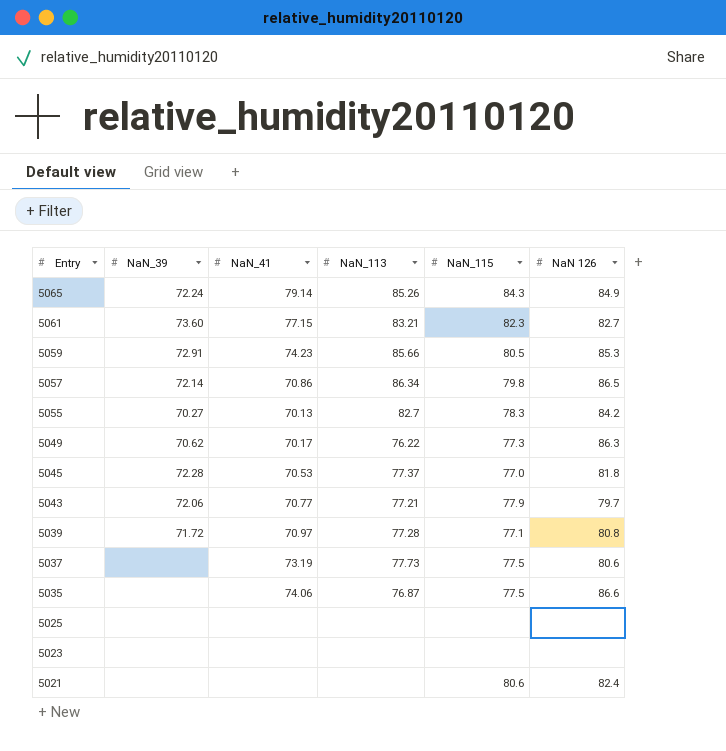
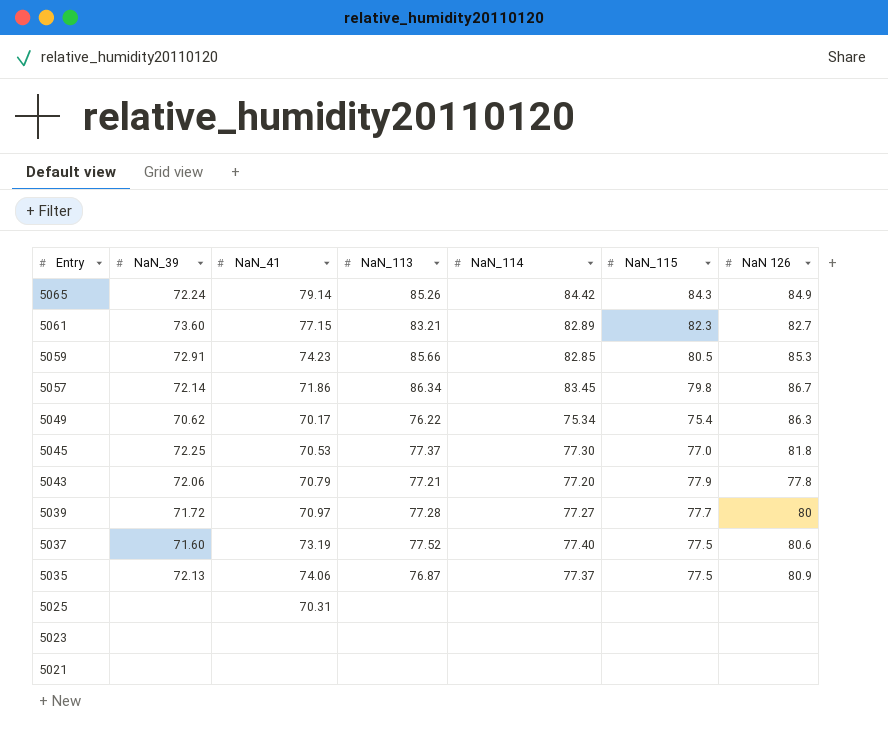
column NaN_114 | position: none -> 5
row 5055: 70.27 | 70.13 | 82.7 | 78.3 | 84.2 -> none
5057 | NaN_41: 70.86 -> 71.86
5057 | NaN 126: 86.5 -> 86.7
5049 | NaN_115: 77.3 -> 75.4
5045 | NaN_39: 72.28 -> 72.25
5043 | NaN_41: 70.77 -> 70.79
5043 | NaN 126: 79.7 -> 77.8
5039 | NaN_115: 77.1 -> 77.7
5039 | NaN 126: 80.8 -> 80
5037 | NaN_39: none -> 71.60
5037 | NaN_113: 77.73 -> 77.52
5035 | NaN_39: none -> 72.13
5035 | NaN 126: 86.6 -> 80.9
5025 | NaN_41: none -> 70.31
5021 | NaN_115: 80.6 -> none
5021 | NaN 126: 82.4 -> none

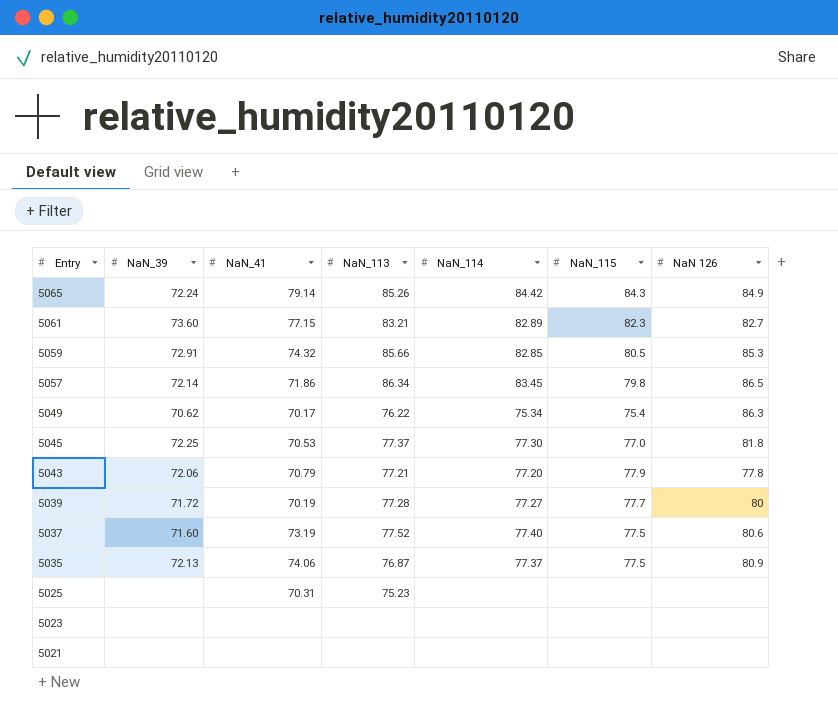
5059 | NaN_41: 74.23 -> 74.32
5057 | NaN 126: 86.7 -> 86.5
5039 | NaN_41: 70.97 -> 70.19
5025 | NaN_113: none -> 75.23

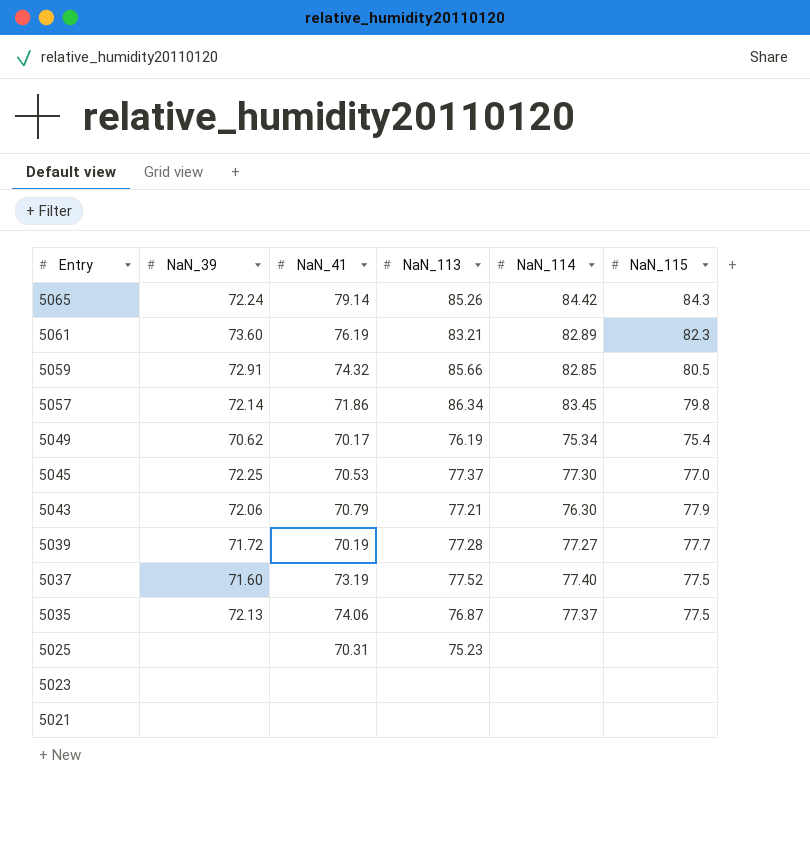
column NaN 126 | position: 7 -> none
5061 | NaN_41: 77.15 -> 76.19
5049 | NaN_113: 76.22 -> 76.19
5043 | NaN_114: 77.20 -> 76.30

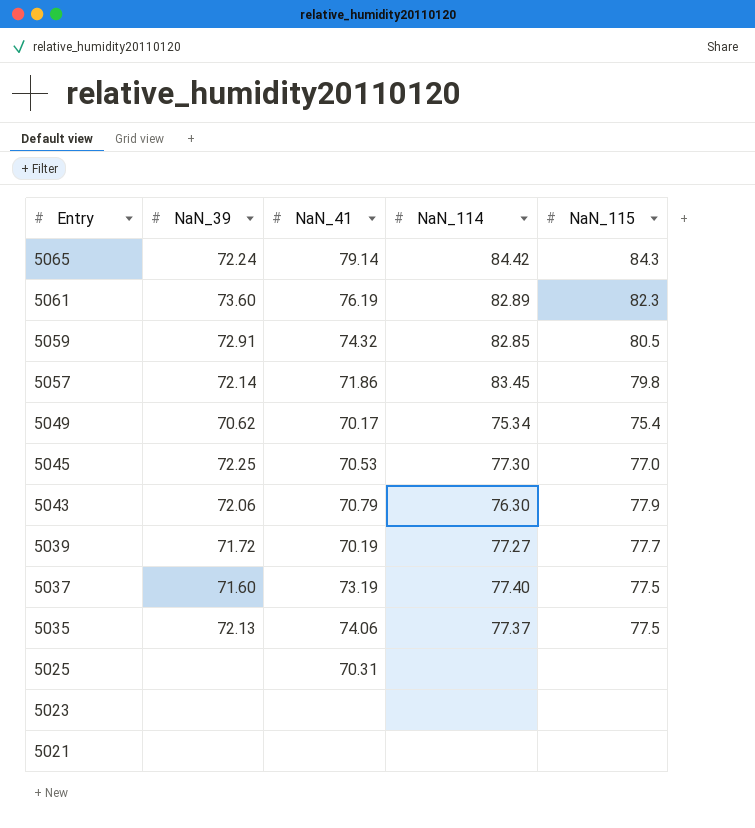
column NaN_113 | position: 4 -> none

